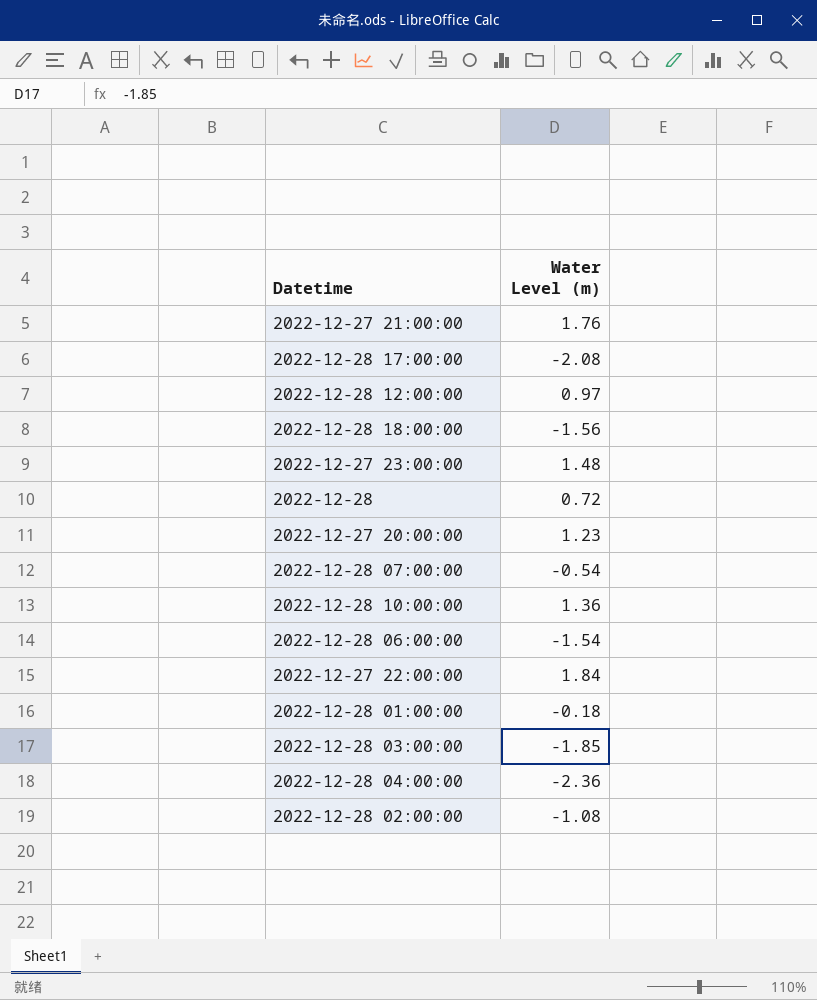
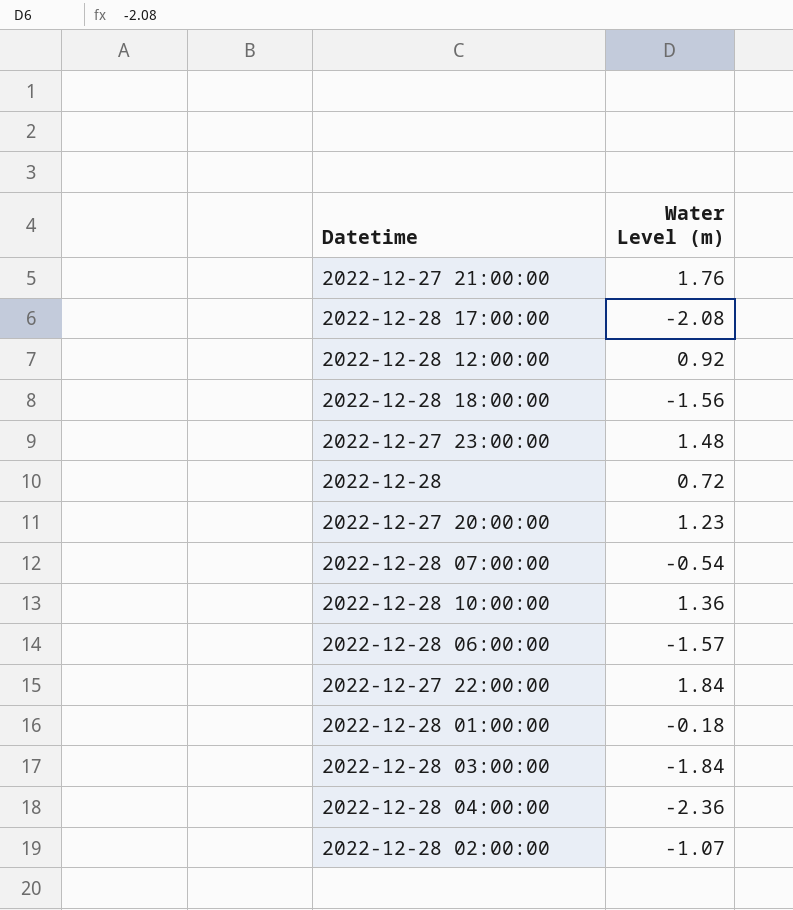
2022-12-28 12:00:00 | Water Level (m): 0.97 -> 0.92
2022-12-28 06:00:00 | Water Level (m): -1.54 -> -1.57
2022-12-28 03:00:00 | Water Level (m): -1.85 -> -1.84
2022-12-28 02:00:00 | Water Level (m): -1.08 -> -1.07

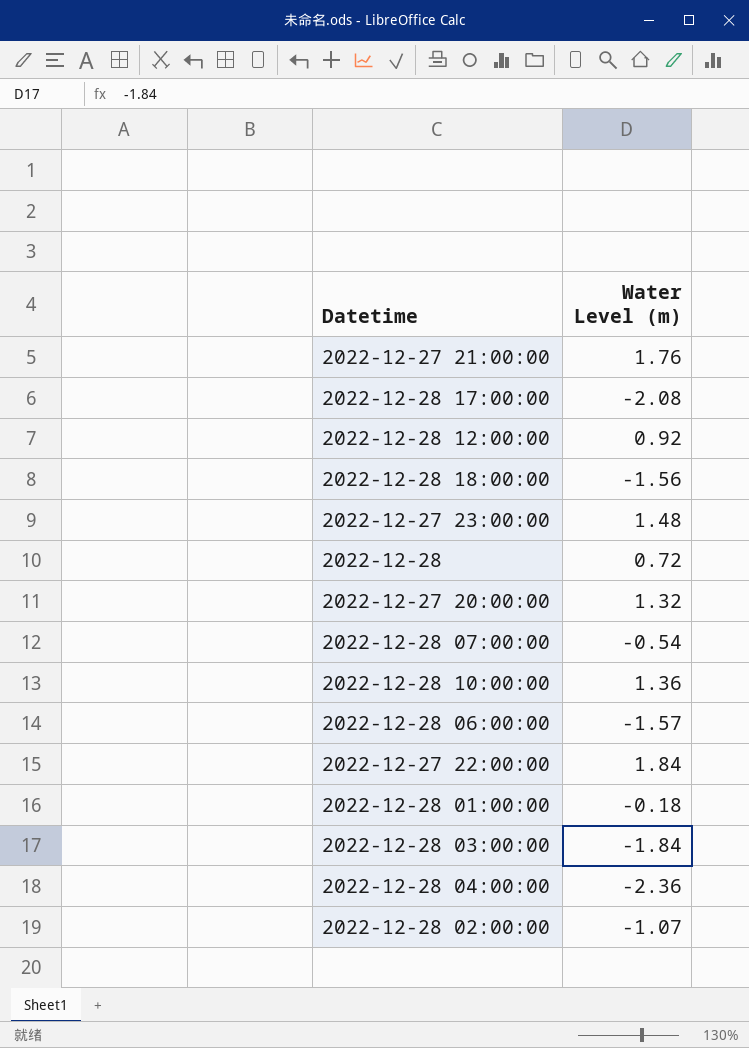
2022-12-27 20:00:00 | Water Level (m): 1.23 -> 1.32

